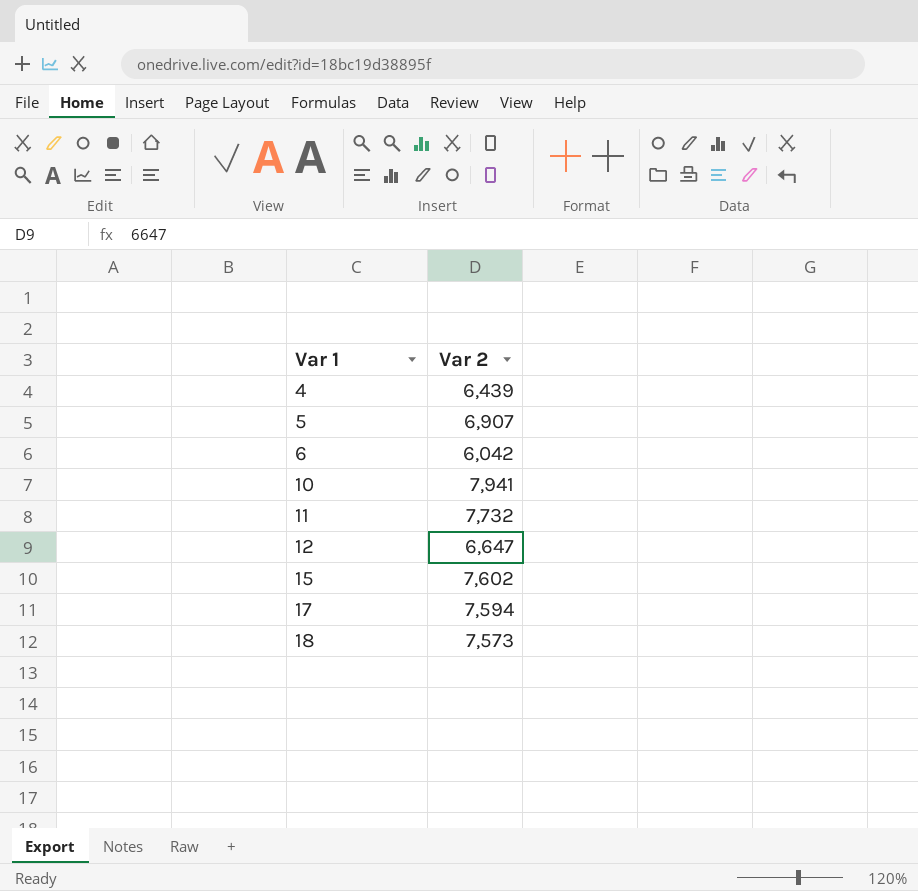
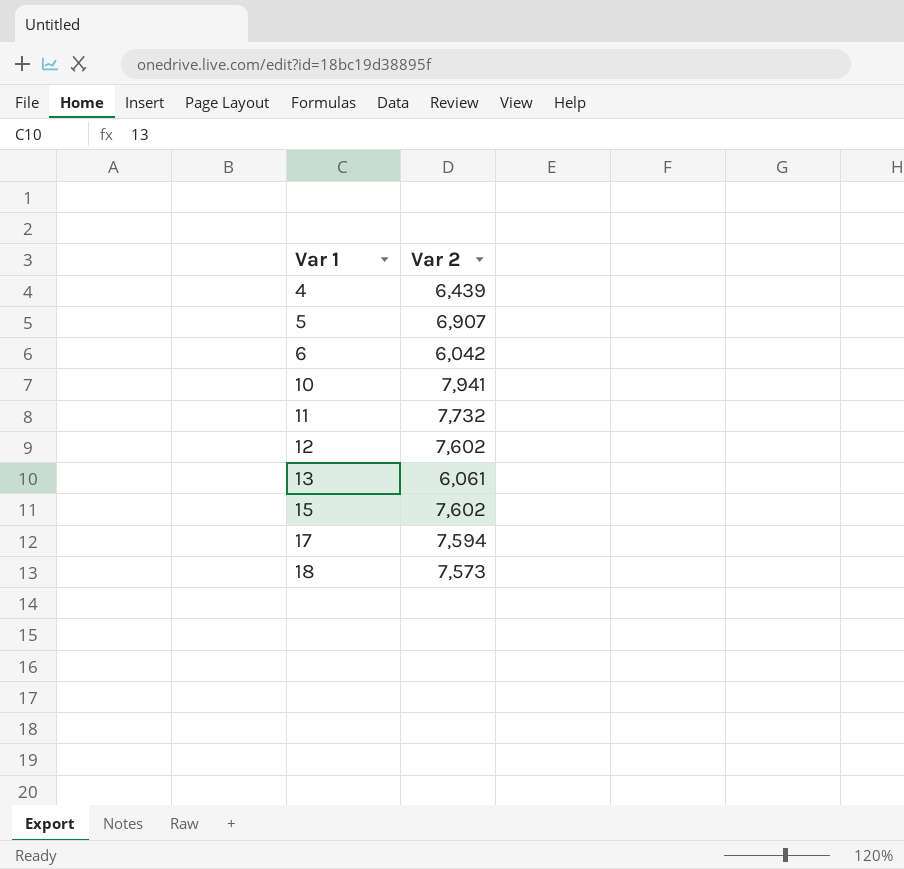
12 | Var 2: 6,647 -> 7,602
row 13: none -> 6,061

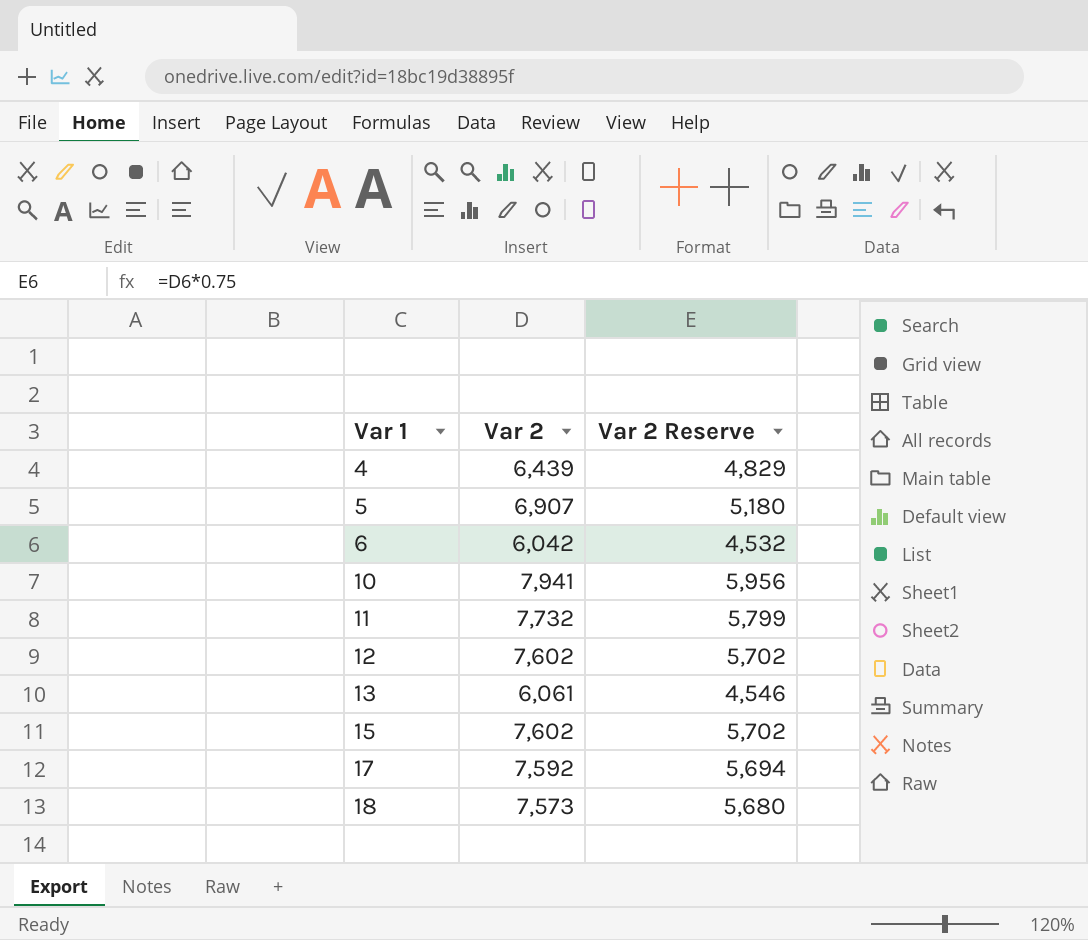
column Var 2 Reserve | formula: none -> [Var 2] * 0.75
17 | Var 2: 7,594 -> 7,592

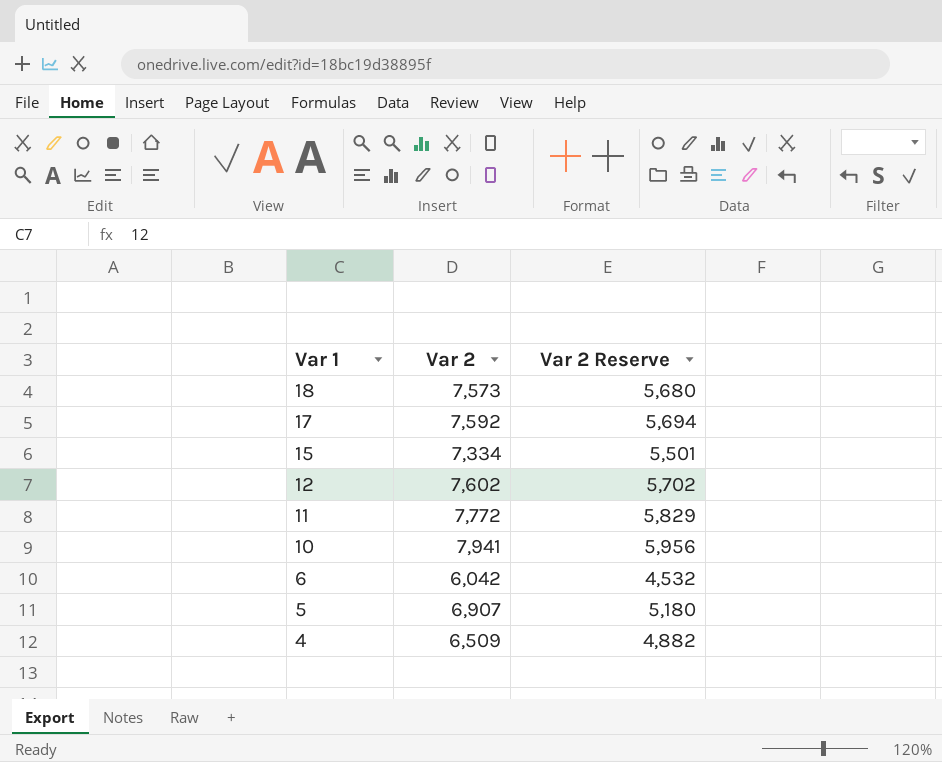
row order: Var 1 ascending -> Var 1 descending
row 13: 6,061 | 4,546 -> none
15 | Var 2: 7,602 -> 7,334
15 | Var 2 Reserve: 5,702 -> 5,501
11 | Var 2: 7,732 -> 7,772
11 | Var 2 Reserve: 5,799 -> 5,829
4 | Var 2: 6,439 -> 6,509
4 | Var 2 Reserve: 4,829 -> 4,882

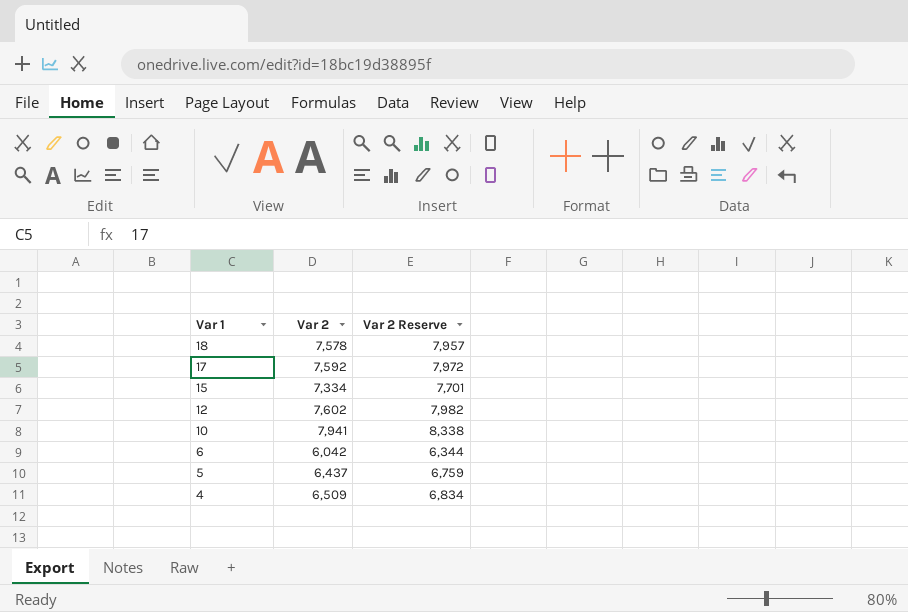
column Var 2 Reserve | formula: [Var 2] * 0.75 -> [Var 2] * 1.05
row 11: 7,772 | 5,829 -> none
18 | Var 2: 7,573 -> 7,578
5 | Var 2: 6,907 -> 6,437

